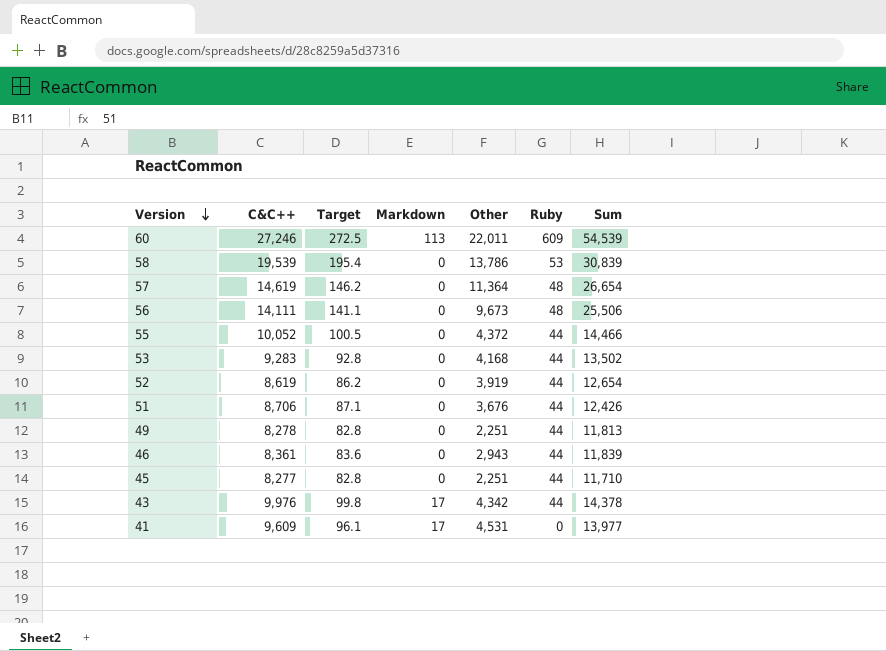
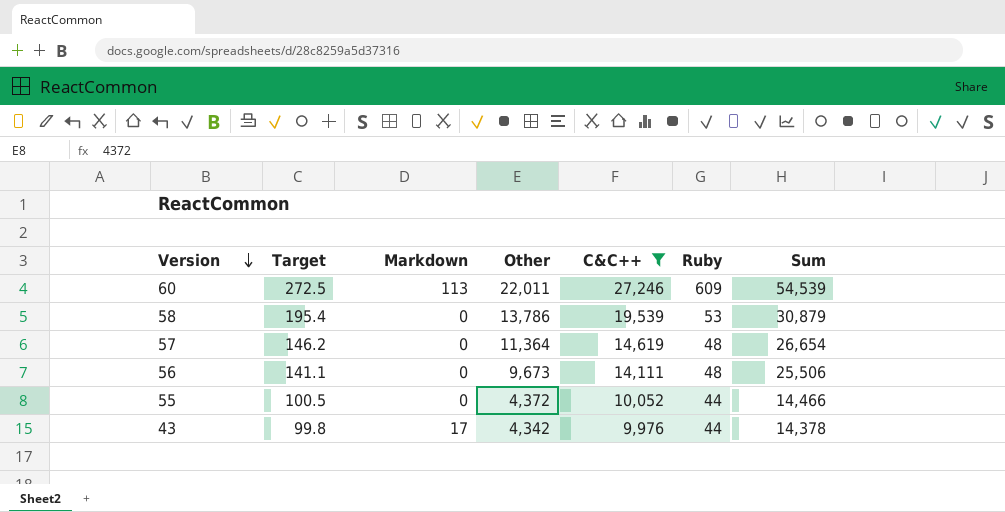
filter: none -> C&C++ >= 9,976
column C&C++ | position: 2 -> 5
58 | Sum: 30,839 -> 30,879

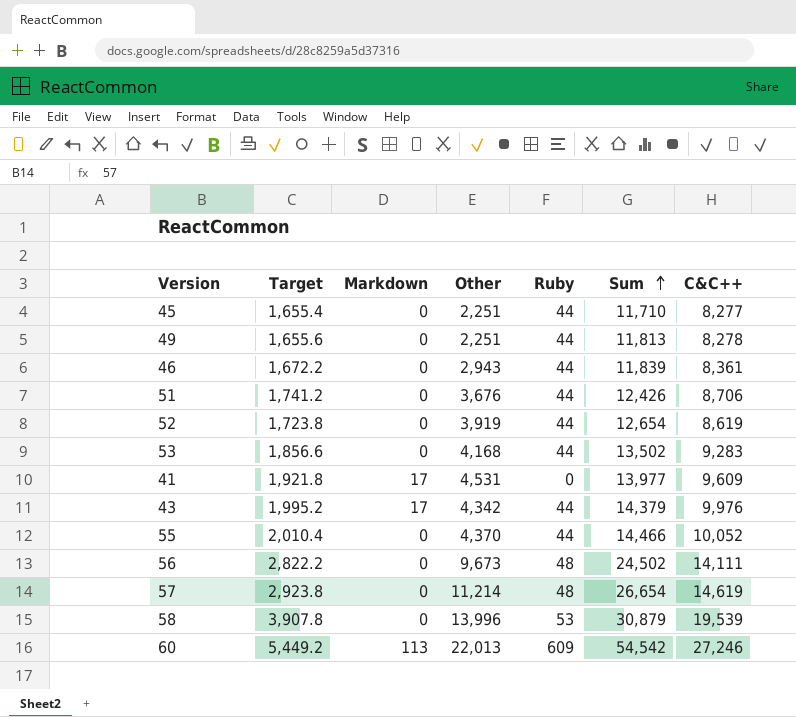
filter: C&C++ >= 9,976 -> none
row order: Version descending -> Sum ascending
column Target | formula: [C&C++] * 0.01 -> [C&C++] * 0.2
column C&C++ | position: 5 -> 7
43 | Sum: 14,378 -> 14,379
55 | Other: 4,372 -> 4,370
56 | Sum: 25,506 -> 24,502
57 | Other: 11,364 -> 11,214
58 | Other: 13,786 -> 13,996
60 | Other: 22,011 -> 22,013
60 | Sum: 54,539 -> 54,542

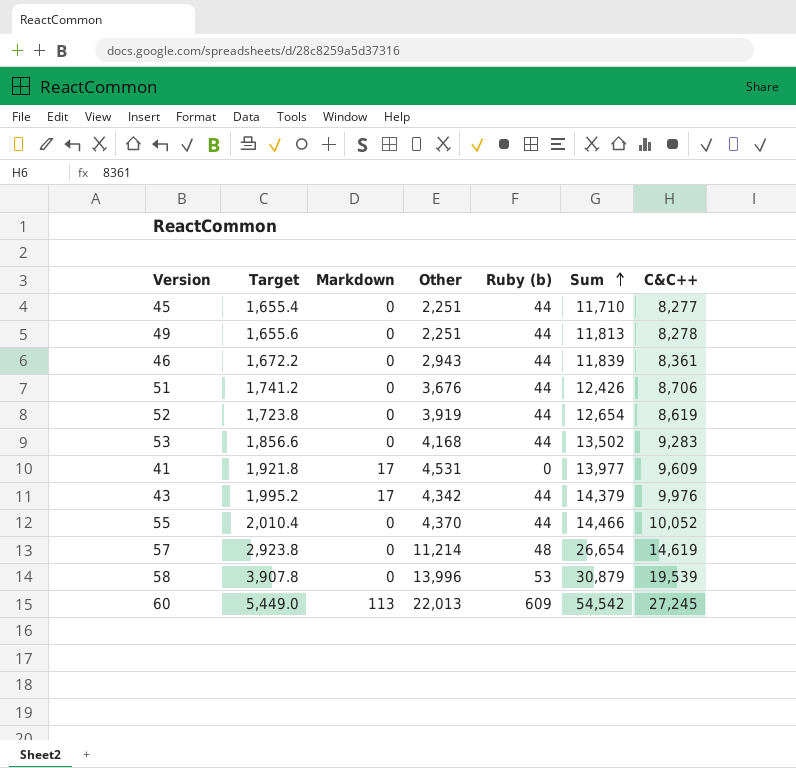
column name: Ruby -> Ruby (b)
row 56: 2,822.2 | 0 | 9,673 | 48 | 24,502 | 14,111 -> none
60 | Target: 5,449.2 -> 5,449.0
60 | C&C++: 27,246 -> 27,245

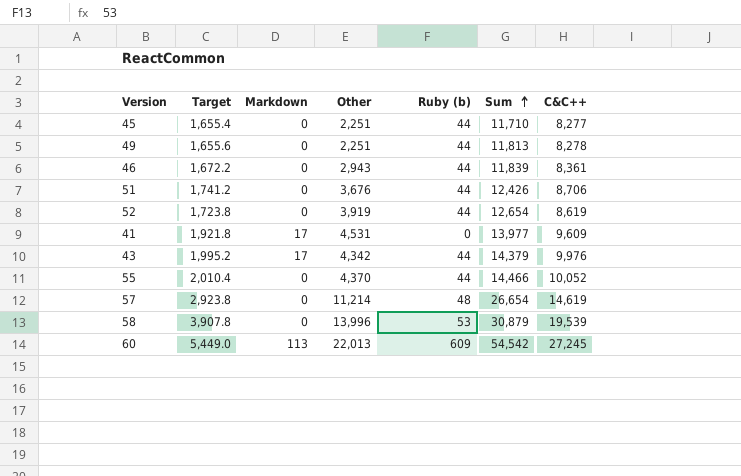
row 53: 1,856.6 | 0 | 4,168 | 44 | 13,502 | 9,283 -> none

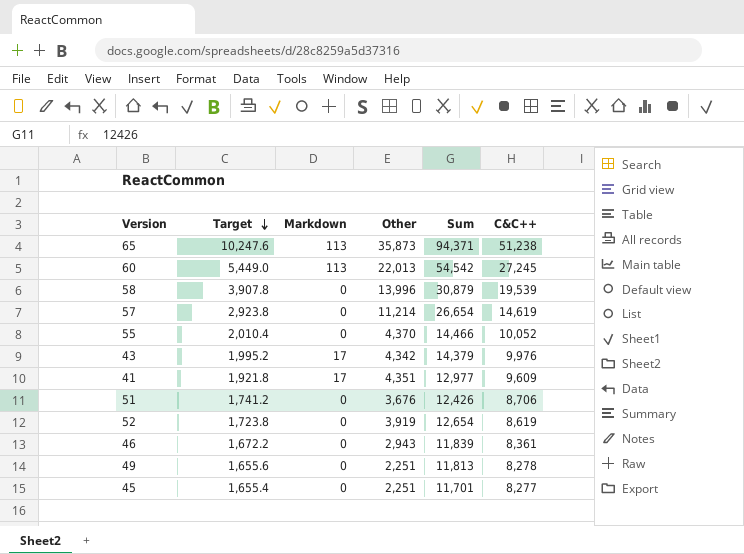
row order: Sum ascending -> Target descending
column Ruby (b) | position: 5 -> none
row 65: none -> 10,247.6 | 113 | 35,873 | 94,371 | 51,238
41 | Other: 4,531 -> 4,351
41 | Sum: 13,977 -> 12,977
45 | Sum: 11,710 -> 11,701

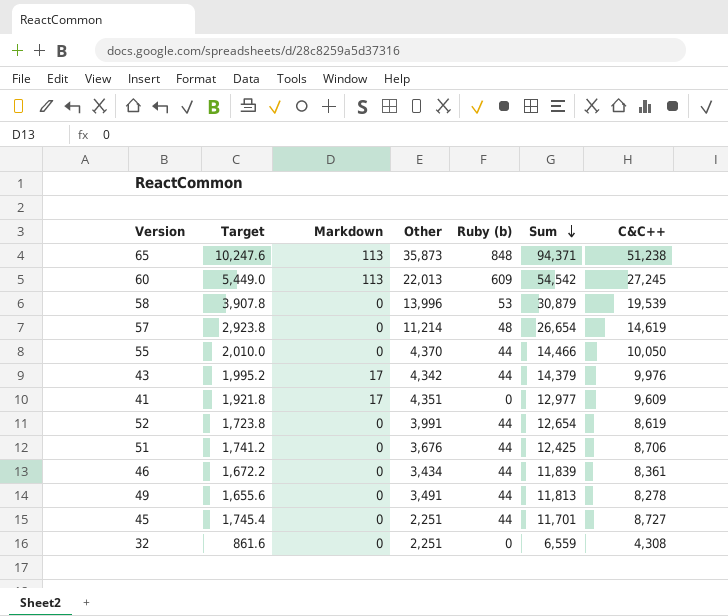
row order: Target descending -> Sum descending
column Ruby (b) | position: none -> 5
55 | Target: 2,010.4 -> 2,010.0
55 | C&C++: 10,052 -> 10,050
52 | Other: 3,919 -> 3,991
51 | Sum: 12,426 -> 12,425
46 | Other: 2,943 -> 3,434
49 | Other: 2,251 -> 3,491
45 | Target: 1,655.4 -> 1,745.4
45 | C&C++: 8,277 -> 8,727
row 32: none -> 861.6 | 0 | 2,251 | 0 | 6,559 | 4,308

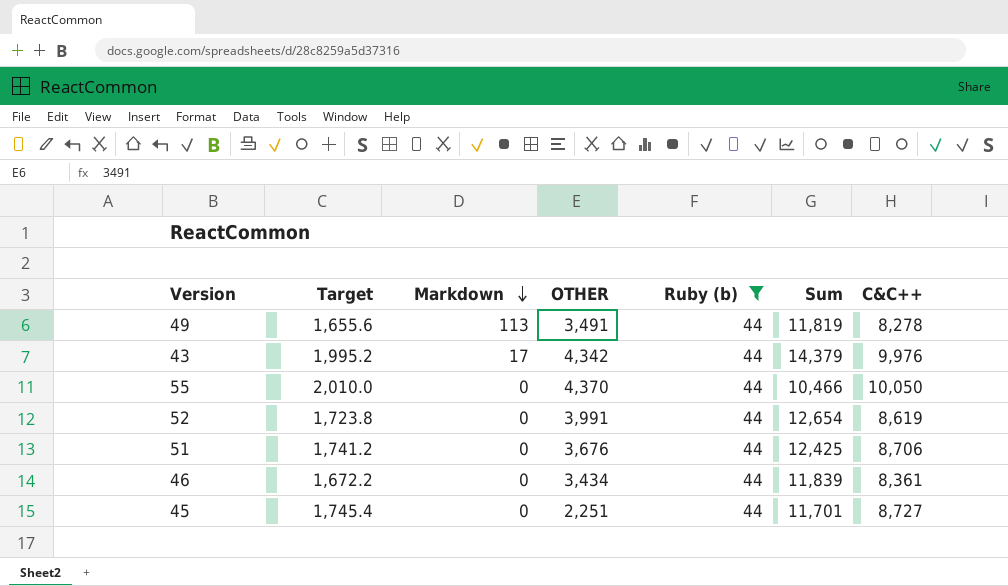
filter: none -> Ruby (b) = 44
row order: Sum descending -> Markdown descending
column name: Other -> OTHER
49 | Markdown: 0 -> 113
49 | Sum: 11,813 -> 11,819
55 | Sum: 14,466 -> 10,466

